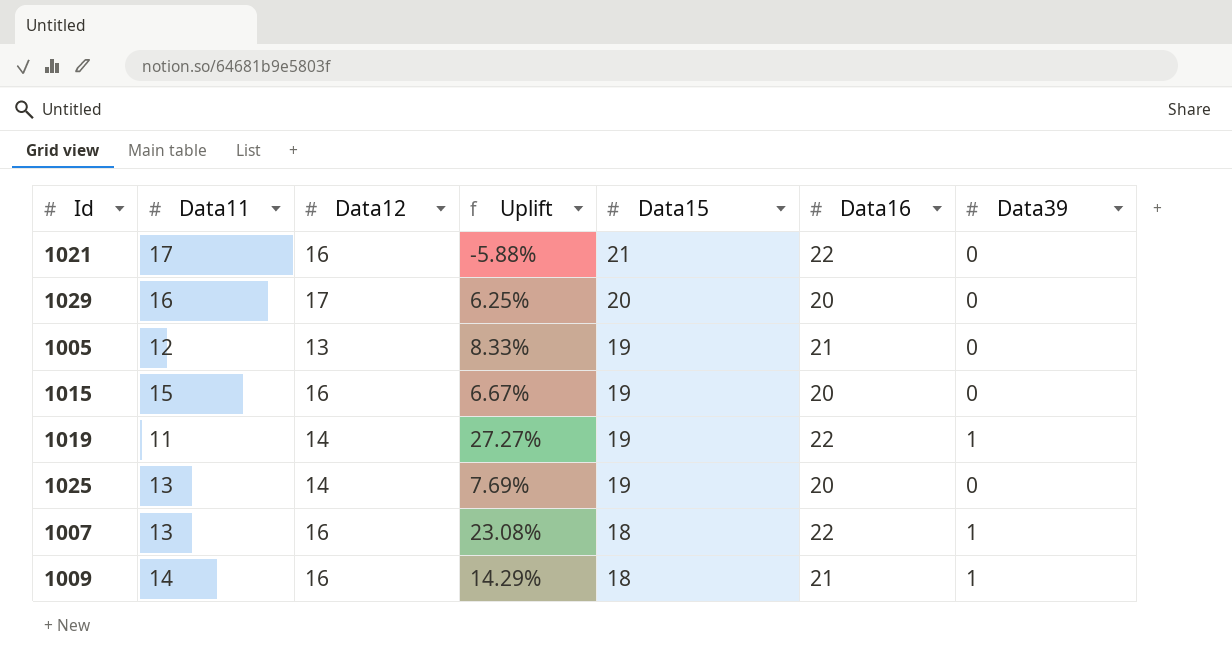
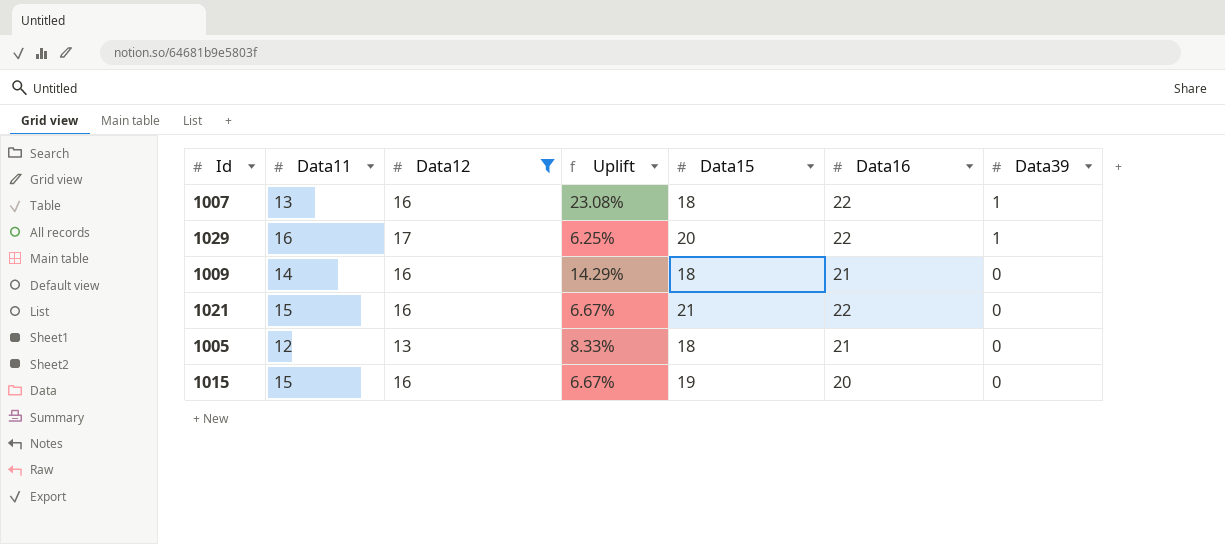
filter: none -> Data12 != 14
row order: Data15 descending -> Data39 descending
1029 | Data16: 20 -> 22
1029 | Data39: 0 -> 1
1009 | Data39: 1 -> 0
1021 | Data11: 17 -> 15
1021 | Uplift: -5.88% -> 6.67%
1005 | Data15: 19 -> 18

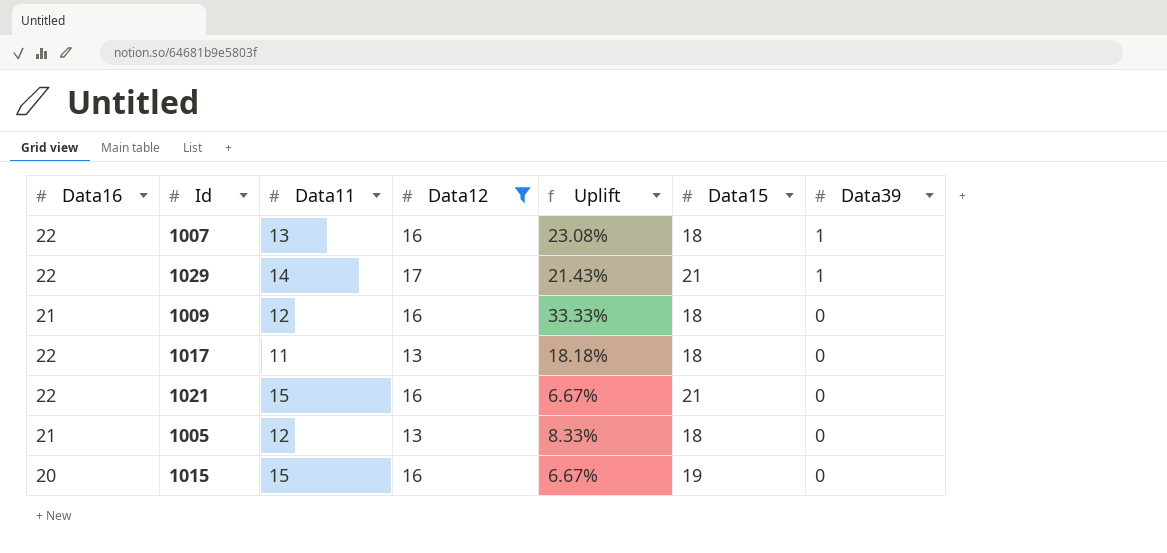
column Data16 | position: 6 -> 1
1029 | Data11: 16 -> 14
1029 | Uplift: 6.25% -> 21.43%
1029 | Data15: 20 -> 21
1009 | Data11: 14 -> 12
1009 | Uplift: 14.29% -> 33.33%
row 1017: none -> 22 | 11 | 13 | 18.18% | 18 | 0

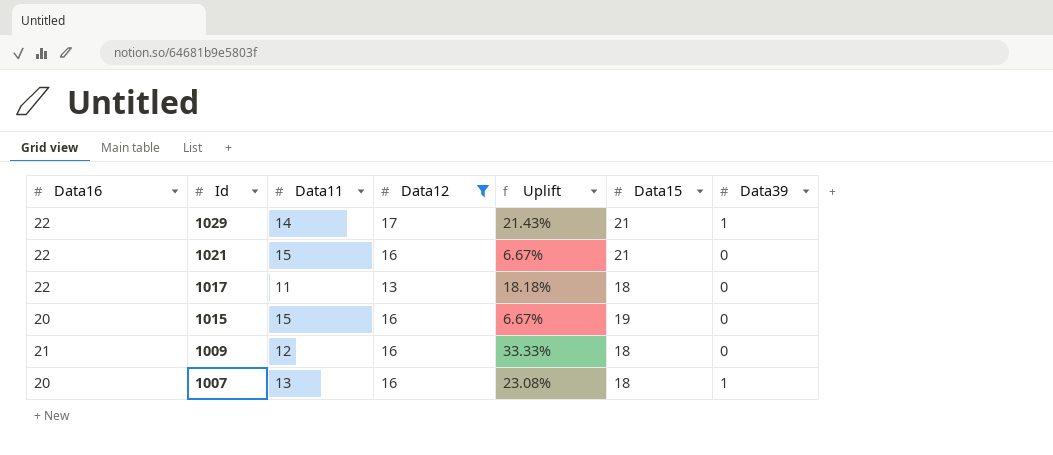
row order: Data39 descending -> Id descending
row 1005: 21 | 12 | 13 | 8.33% | 18 | 0 -> none
1007 | Data16: 22 -> 20

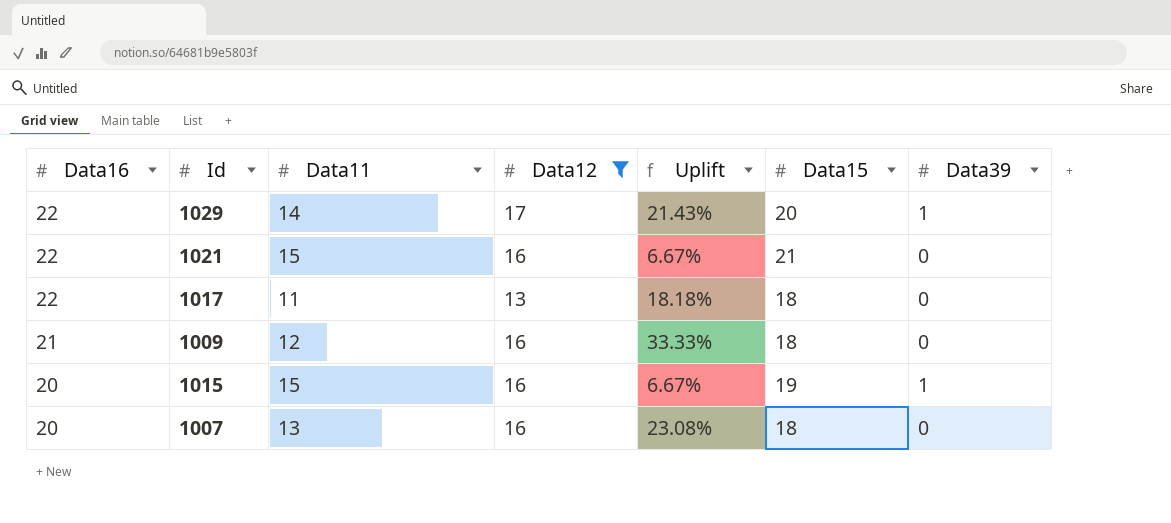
row order: Id descending -> Data16 descending
1029 | Data15: 21 -> 20
1015 | Data39: 0 -> 1
1007 | Data39: 1 -> 0

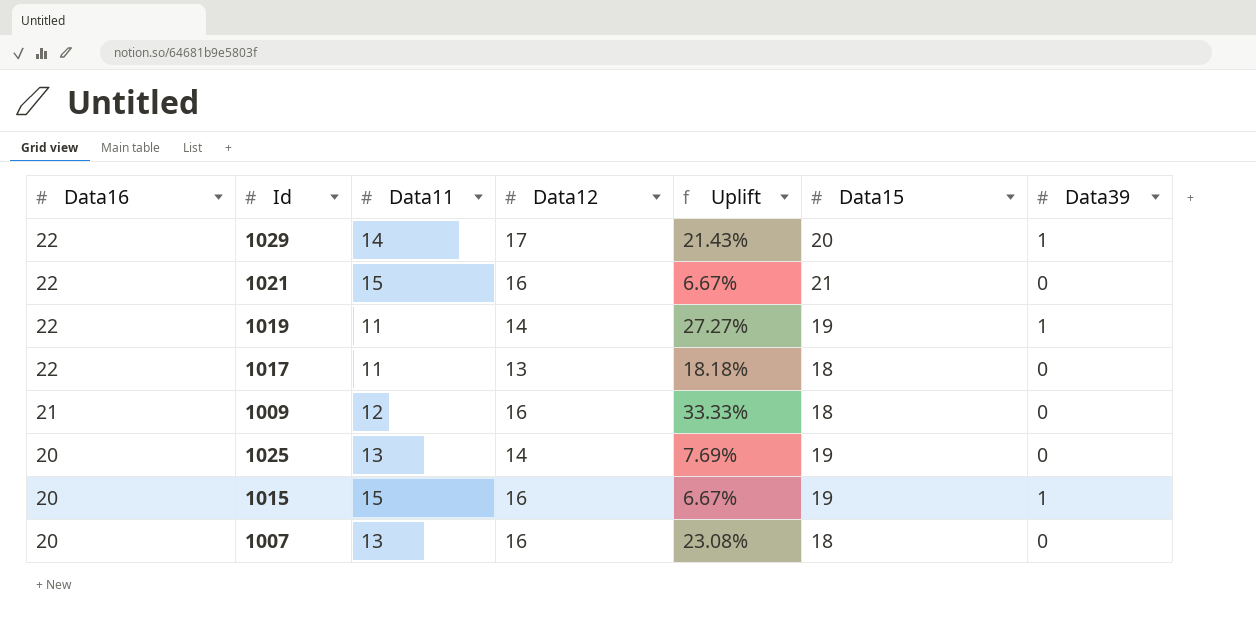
filter: Data12 != 14 -> none

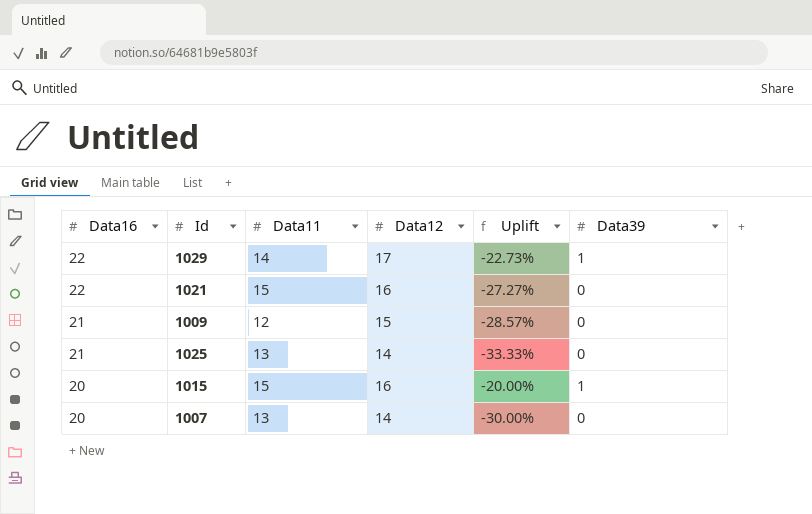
column Data15 | position: 6 -> none
column Uplift | formula: ([Data12] - [Data11]) / [Data11] -> ([Data12] - [Data16]) / [Data16]
row 1019: 22 | 11 | 14 | 27.27% | 19 | 1 -> none
row 1017: 22 | 11 | 13 | 18.18% | 18 | 0 -> none
1009 | Data12: 16 -> 15
1025 | Data16: 20 -> 21
1007 | Data12: 16 -> 14

